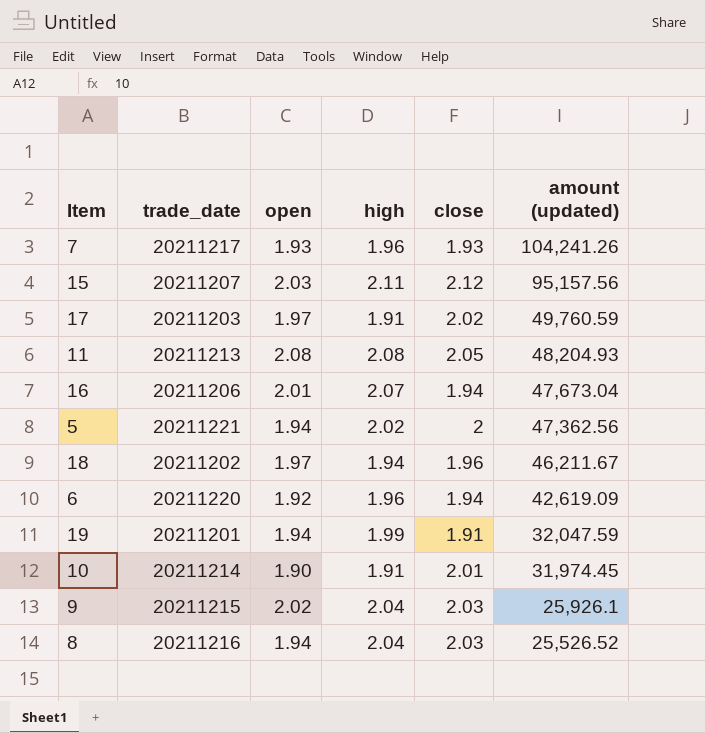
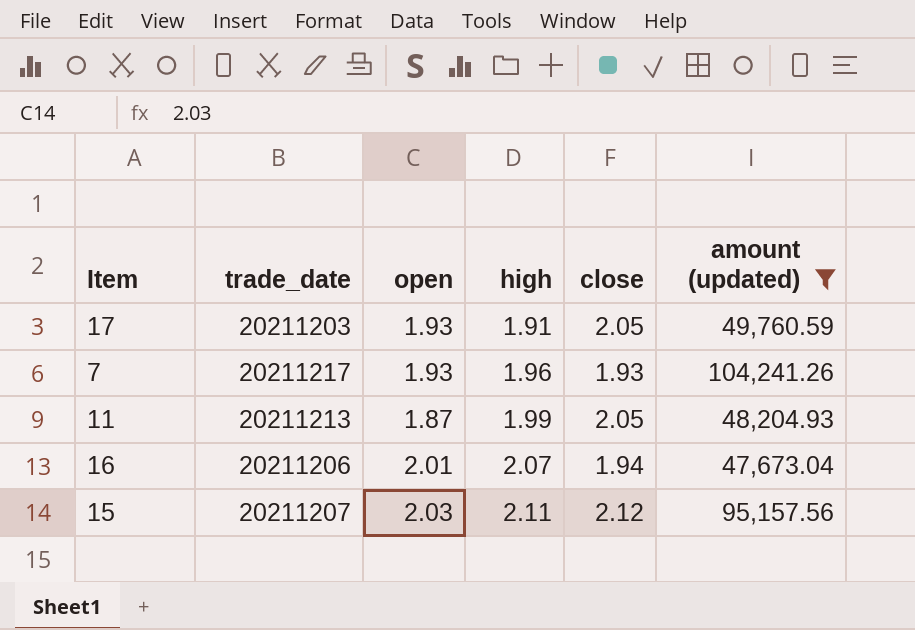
filter: none -> amount (updated) >= 47,673.04
row order: amount (updated) descending -> high ascending
17 | open: 1.97 -> 1.93
17 | close: 2.02 -> 2.05
11 | open: 2.08 -> 1.87
11 | high: 2.08 -> 1.99

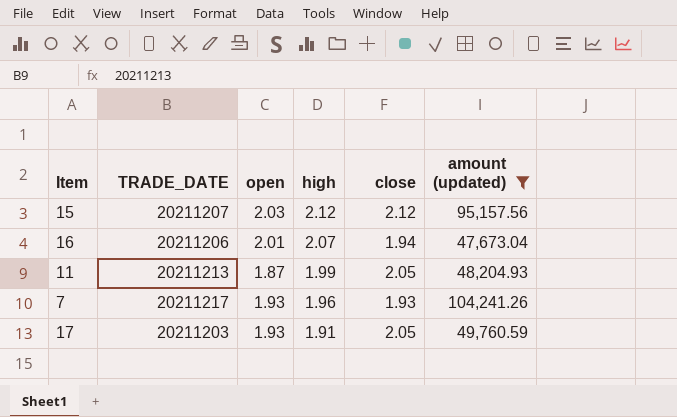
row order: high ascending -> high descending
column name: trade_date -> TRADE_DATE
15 | high: 2.11 -> 2.12

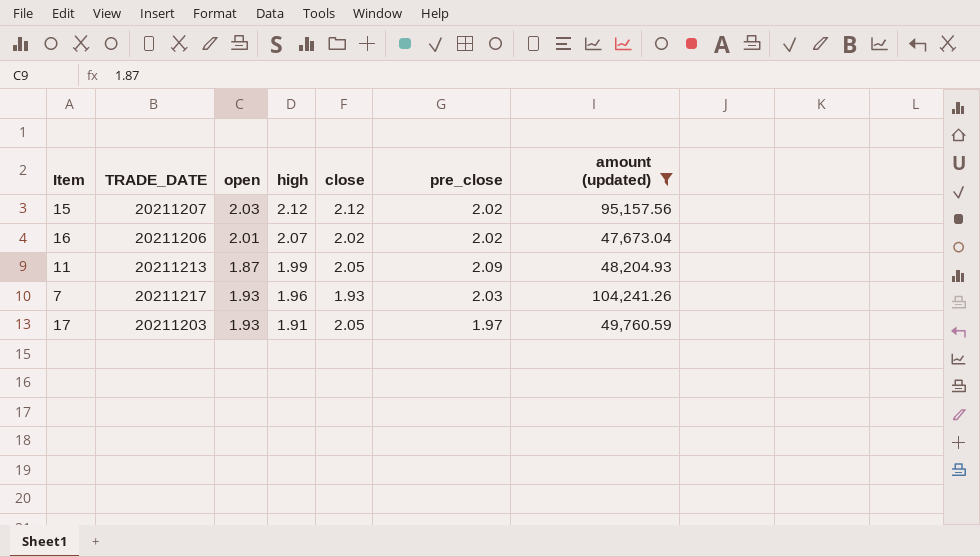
column pre_close | position: none -> 6
16 | close: 1.94 -> 2.02

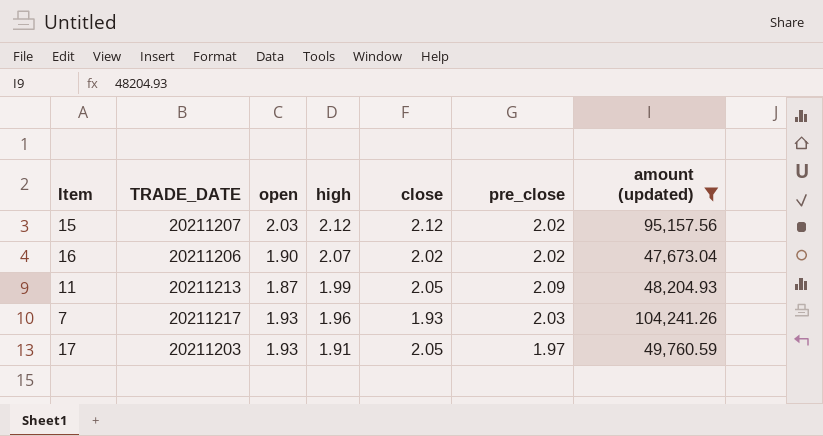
16 | open: 2.01 -> 1.90

